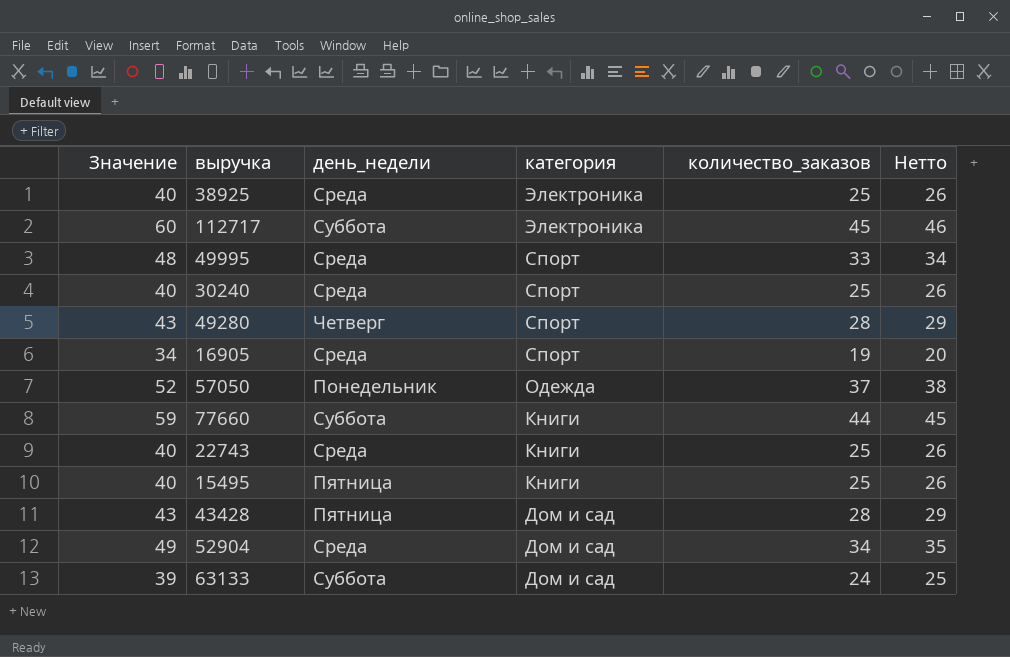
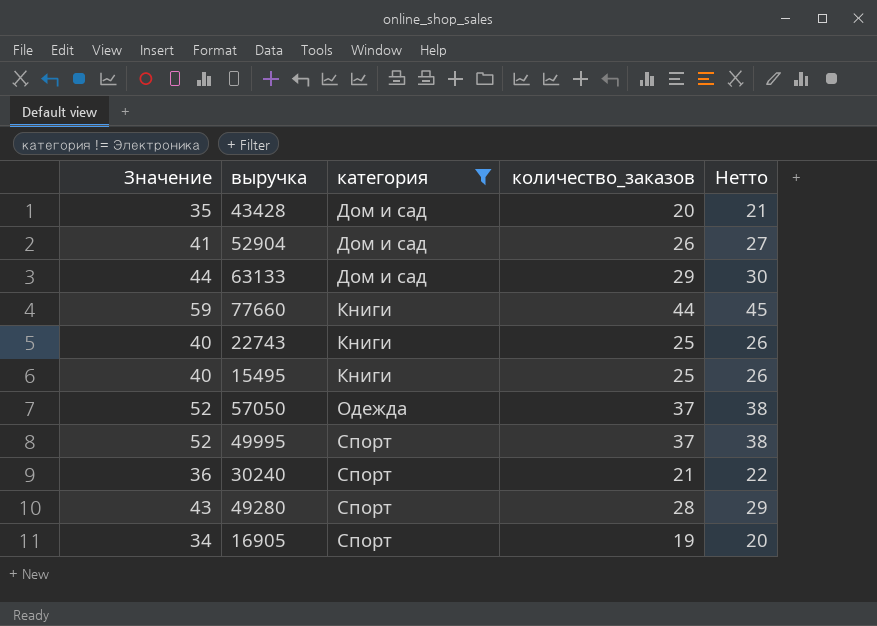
filter: none -> категория != Электроника
row order: категория descending -> категория ascending
column день_недели | position: 3 -> none
43428 | Значение: 43 -> 35
43428 | количество_заказов: 28 -> 20
43428 | Нетто: 29 -> 21
52904 | Значение: 49 -> 41
52904 | количество_заказов: 34 -> 26
52904 | Нетто: 35 -> 27
63133 | Значение: 39 -> 44
63133 | количество_заказов: 24 -> 29
63133 | Нетто: 25 -> 30
49995 | Значение: 48 -> 52
49995 | количество_заказов: 33 -> 37
49995 | Нетто: 34 -> 38
30240 | Значение: 40 -> 36
30240 | количество_заказов: 25 -> 21
30240 | Нетто: 26 -> 22

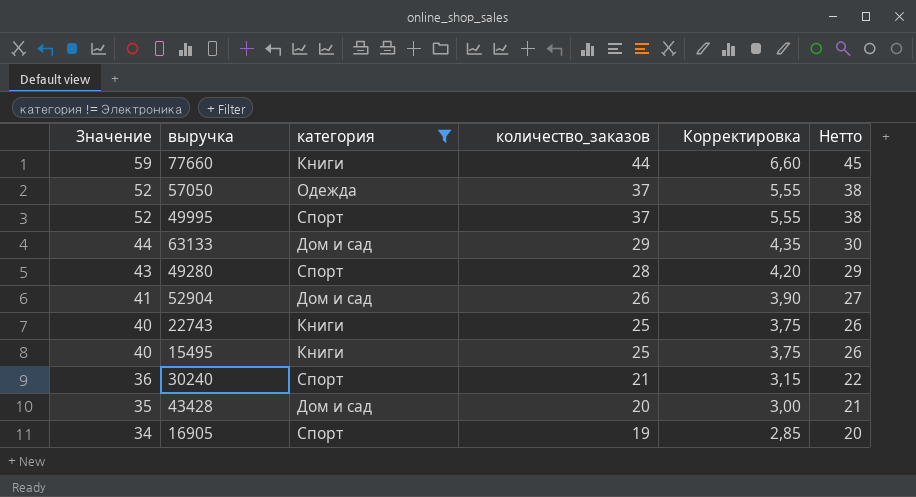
row order: категория ascending -> Значение descending
column Корректировка | formula: none -> [количество_заказов] * 0,15

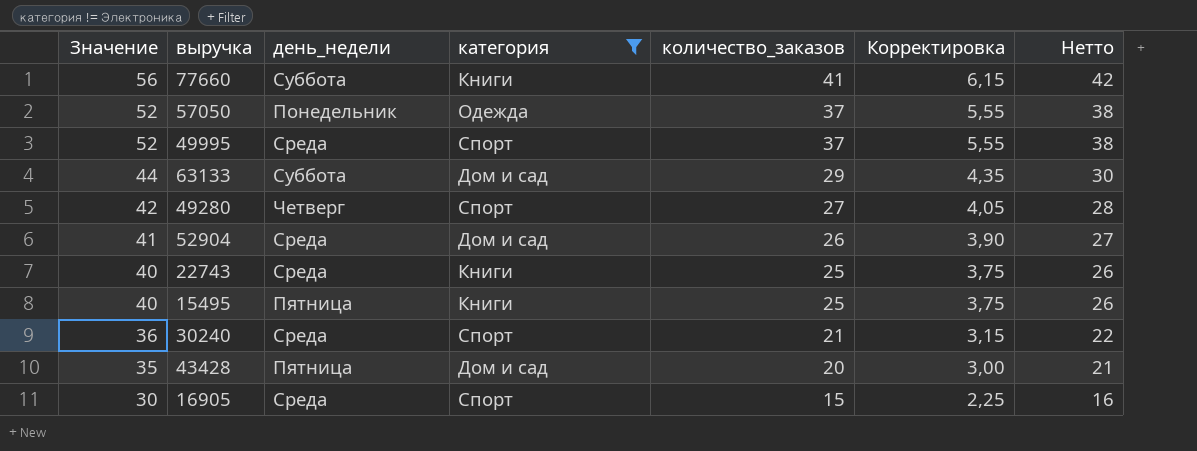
column день_недели | position: none -> 3
77660 | Значение: 59 -> 56
77660 | количество_заказов: 44 -> 41
77660 | Корректировка: 6,60 -> 6,15
77660 | Нетто: 45 -> 42
49280 | Значение: 43 -> 42
49280 | количество_заказов: 28 -> 27
49280 | Корректировка: 4,20 -> 4,05
49280 | Нетто: 29 -> 28
16905 | Значение: 34 -> 30
16905 | количество_заказов: 19 -> 15
16905 | Корректировка: 2,85 -> 2,25
16905 | Нетто: 20 -> 16

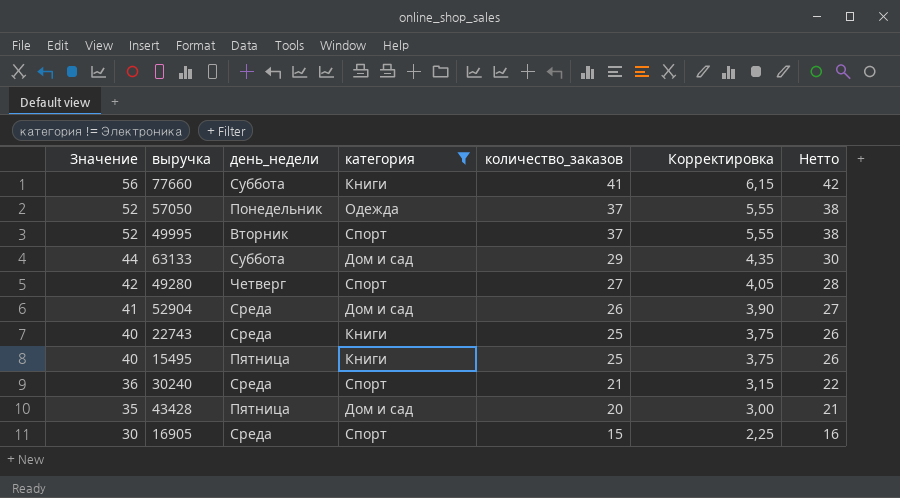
49995 | день_недели: Среда -> Вторник

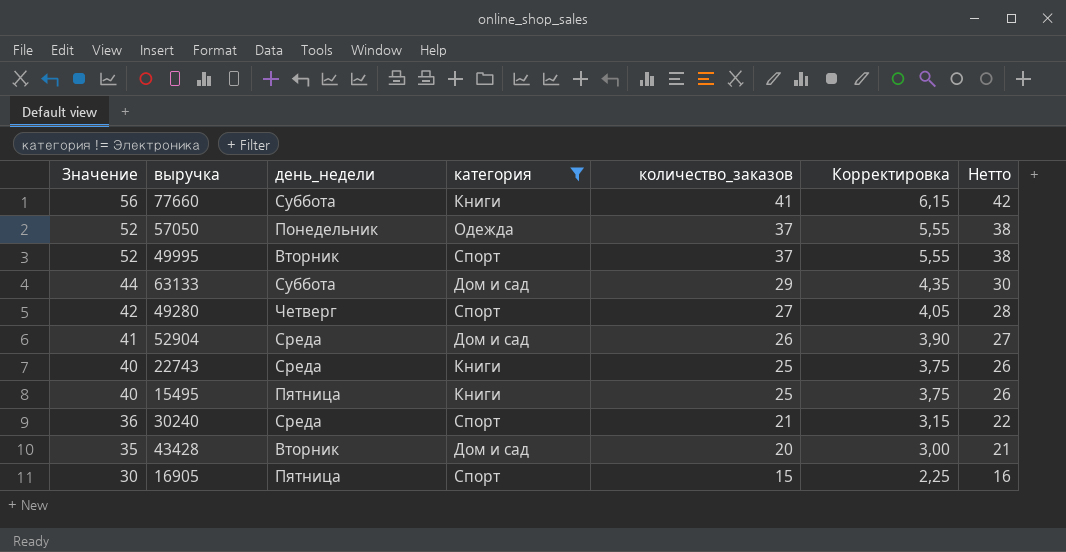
43428 | день_недели: Пятница -> Вторник
16905 | день_недели: Среда -> Пятница

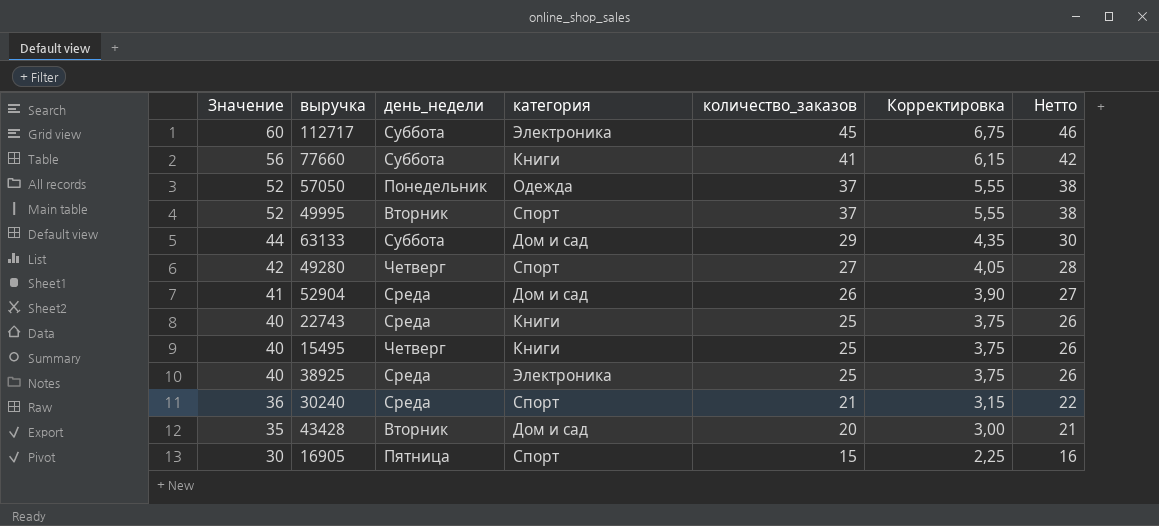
filter: категория != Электроника -> none
15495 | день_недели: Пятница -> Четверг

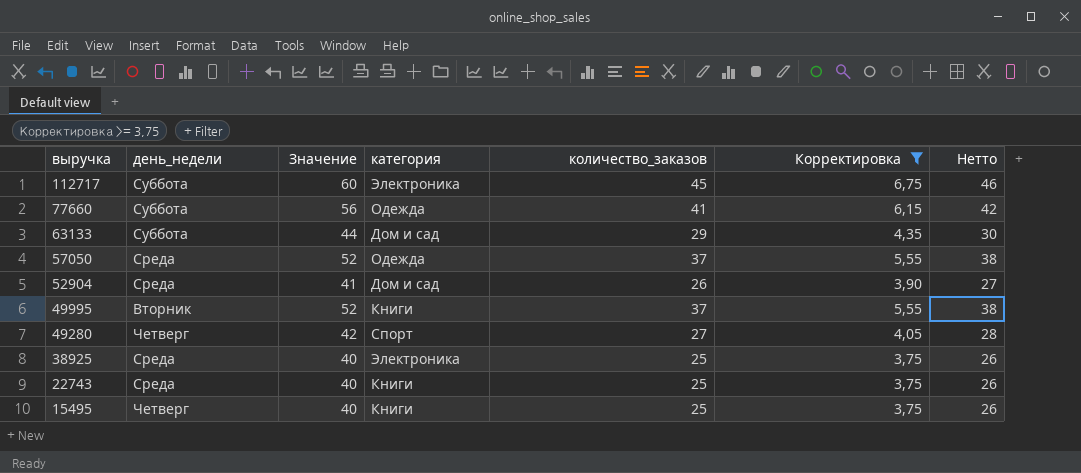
filter: none -> Корректировка >= 3,75
row order: Значение descending -> выручка descending
column Значение | position: 1 -> 3
77660 | категория: Книги -> Одежда
57050 | день_недели: Понедельник -> Среда
49995 | категория: Спорт -> Книги

